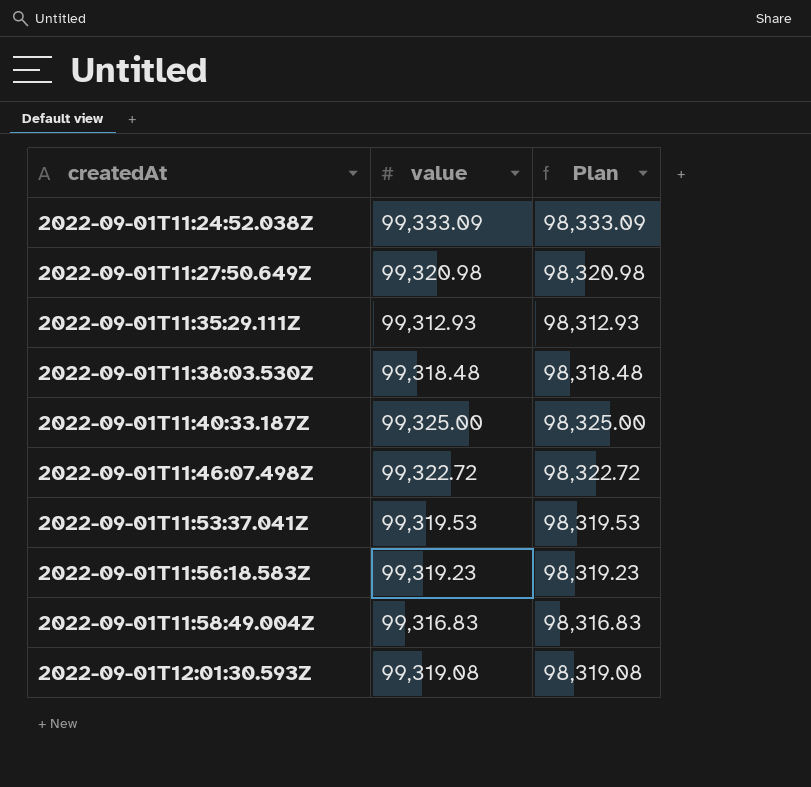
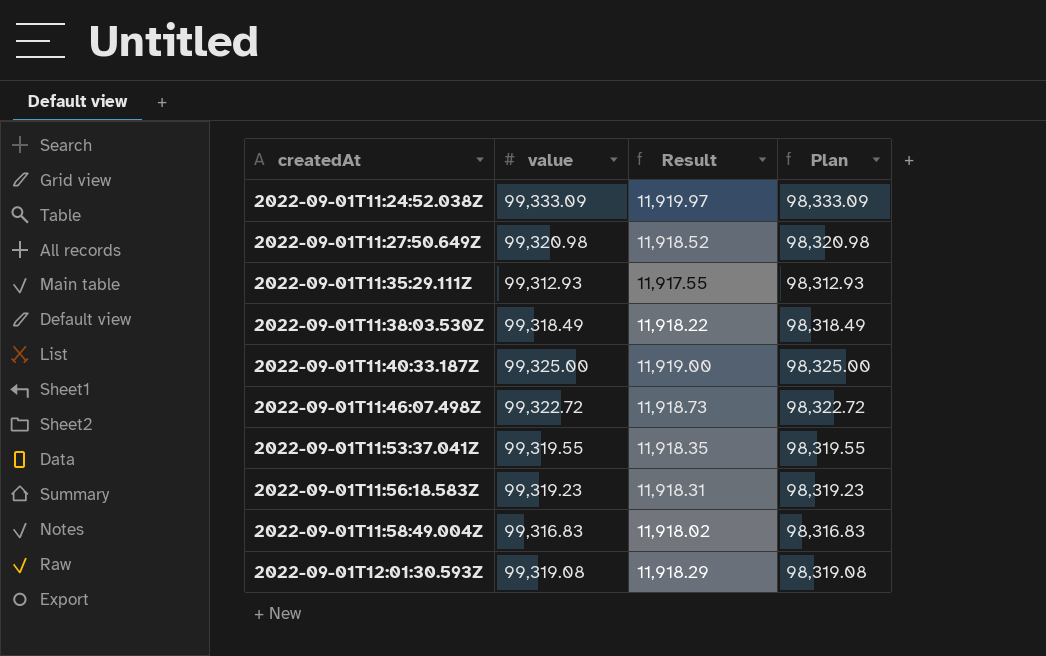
column Result | formula: none -> [value] * 0.12
2022-09-01T11:38:03.530Z | value: 99,318.48 -> 99,318.49
2022-09-01T11:38:03.530Z | Plan: 98,318.48 -> 98,318.49
2022-09-01T11:53:37.041Z | value: 99,319.53 -> 99,319.55
2022-09-01T11:53:37.041Z | Plan: 98,319.53 -> 98,319.55

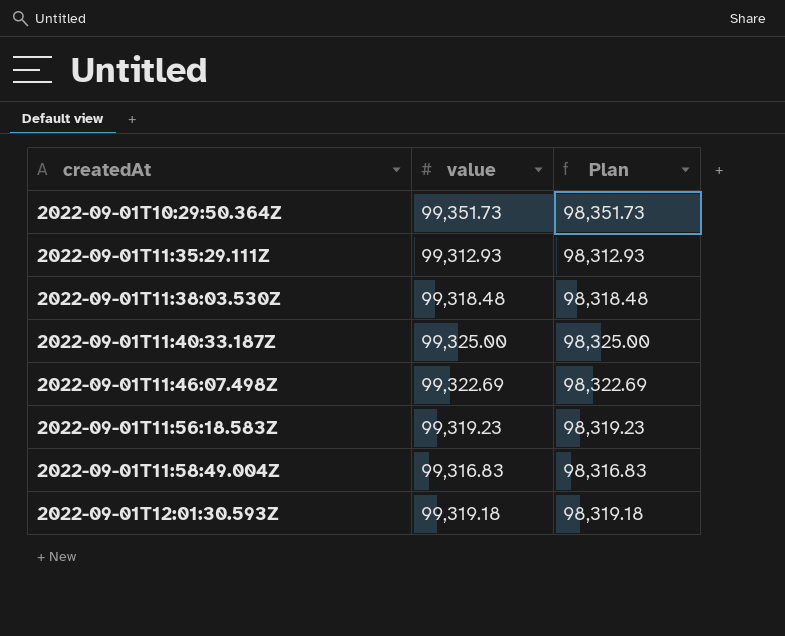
column Result | formula: [value] * 0.12 -> none
row 2022-09-01T11:24:52.038Z: 99,333.09 | 11,919.97 | 98,333.09 -> none
row 2022-09-01T11:27:50.649Z: 99,320.98 | 11,918.52 | 98,320.98 -> none
row 2022-09-01T11:53:37.041Z: 99,319.55 | 11,918.35 | 98,319.55 -> none
row 2022-09-01T10:29:50.364Z: none -> 99,351.73 | 98,351.73
2022-09-01T11:38:03.530Z | value: 99,318.49 -> 99,318.48
2022-09-01T11:38:03.530Z | Plan: 98,318.49 -> 98,318.48
2022-09-01T11:46:07.498Z | value: 99,322.72 -> 99,322.69
2022-09-01T11:46:07.498Z | Plan: 98,322.72 -> 98,322.69
2022-09-01T12:01:30.593Z | value: 99,319.08 -> 99,319.18
2022-09-01T12:01:30.593Z | Plan: 98,319.08 -> 98,319.18

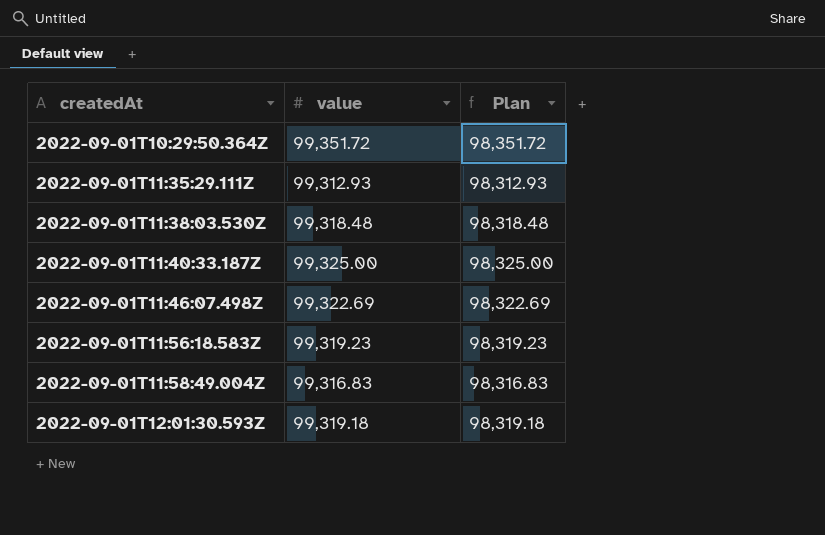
2022-09-01T10:29:50.364Z | value: 99,351.73 -> 99,351.72
2022-09-01T10:29:50.364Z | Plan: 98,351.73 -> 98,351.72

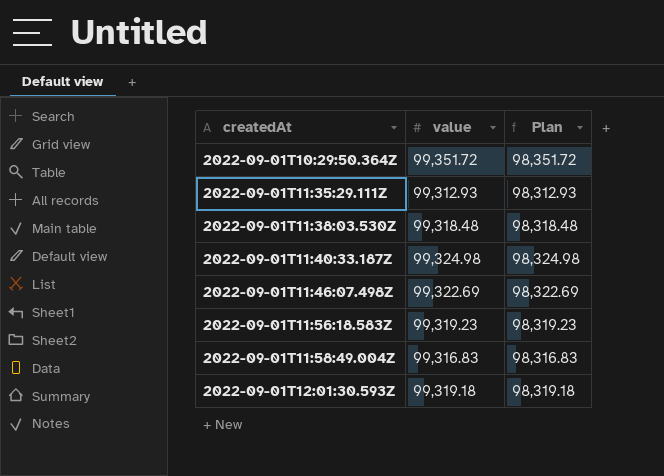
2022-09-01T11:40:33.187Z | value: 99,325.00 -> 99,324.98
2022-09-01T11:40:33.187Z | Plan: 98,325.00 -> 98,324.98

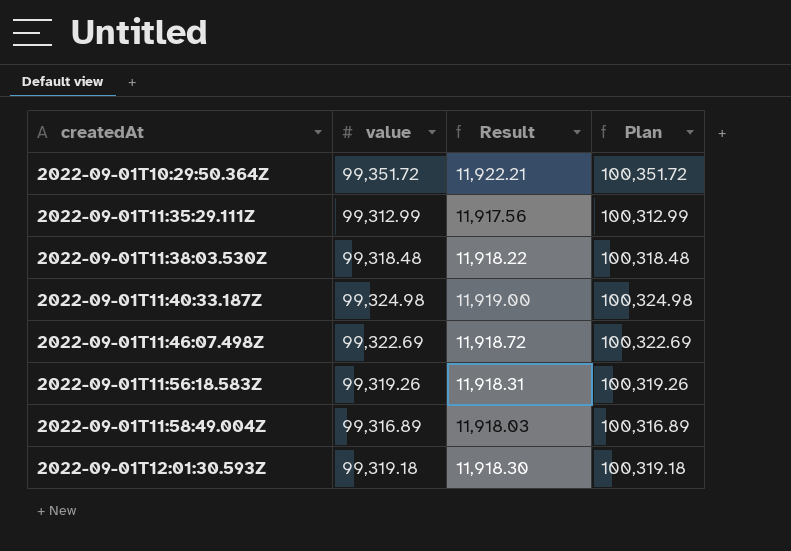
column Result | formula: none -> [value] * 0.12
column Plan | formula: [value] - 1000 -> [value] + 1000
2022-09-01T11:35:29.111Z | value: 99,312.93 -> 99,312.99
2022-09-01T11:56:18.583Z | value: 99,319.23 -> 99,319.26
2022-09-01T11:58:49.004Z | value: 99,316.83 -> 99,316.89

